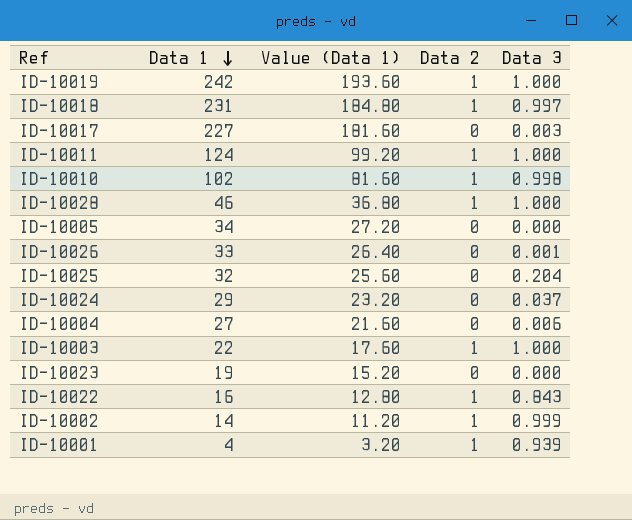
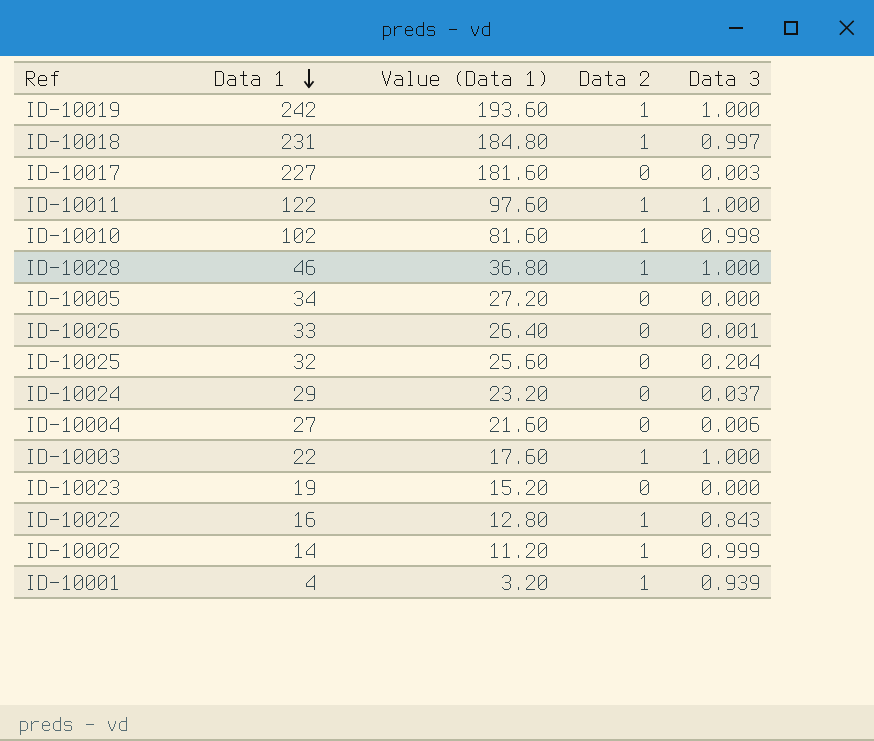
ID-10011 | Data 1: 124 -> 122
ID-10011 | Value (Data 1): 99.20 -> 97.60

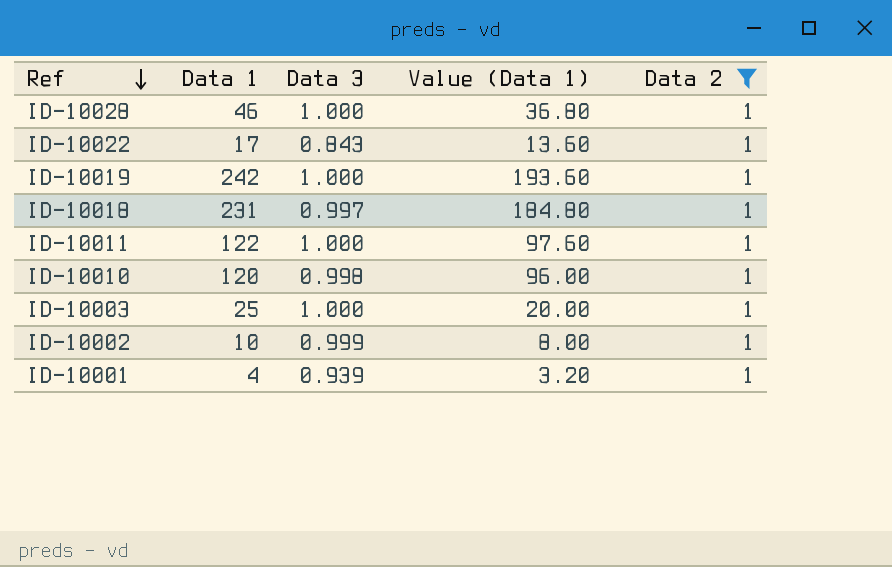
filter: none -> Data 2 = 1
row order: Data 1 descending -> Ref descending
column Data 3 | position: 5 -> 3
ID-10022 | Data 1: 16 -> 17
ID-10022 | Value (Data 1): 12.80 -> 13.60
ID-10010 | Data 1: 102 -> 120
ID-10010 | Value (Data 1): 81.60 -> 96.00
ID-10003 | Data 1: 22 -> 25
ID-10003 | Value (Data 1): 17.60 -> 20.00
ID-10002 | Data 1: 14 -> 10
ID-10002 | Value (Data 1): 11.20 -> 8.00

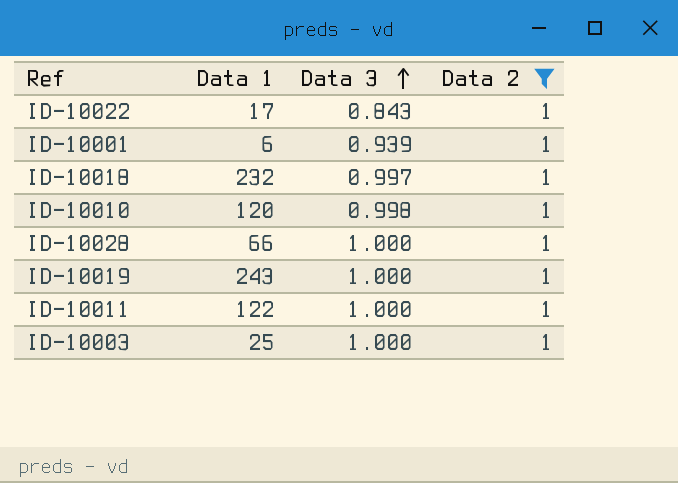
row order: Ref descending -> Data 3 ascending
column Value (Data 1) | formula: [Data 1] * 0.8 -> none
row ID-10002: 10 | 0.999 | 8.00 | 1 -> none
ID-10001 | Data 1: 4 -> 6
ID-10018 | Data 1: 231 -> 232
ID-10028 | Data 1: 46 -> 66
ID-10019 | Data 1: 242 -> 243

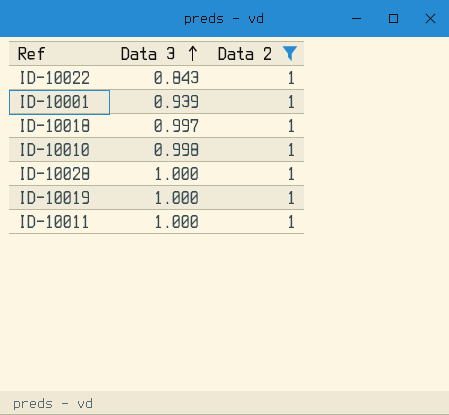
column Data 1 | position: 2 -> none
row ID-10003: 25 | 1.000 | 1 -> none

